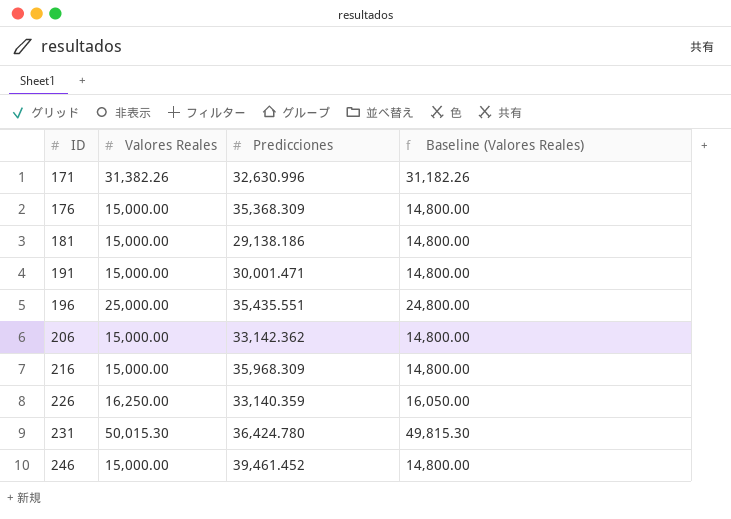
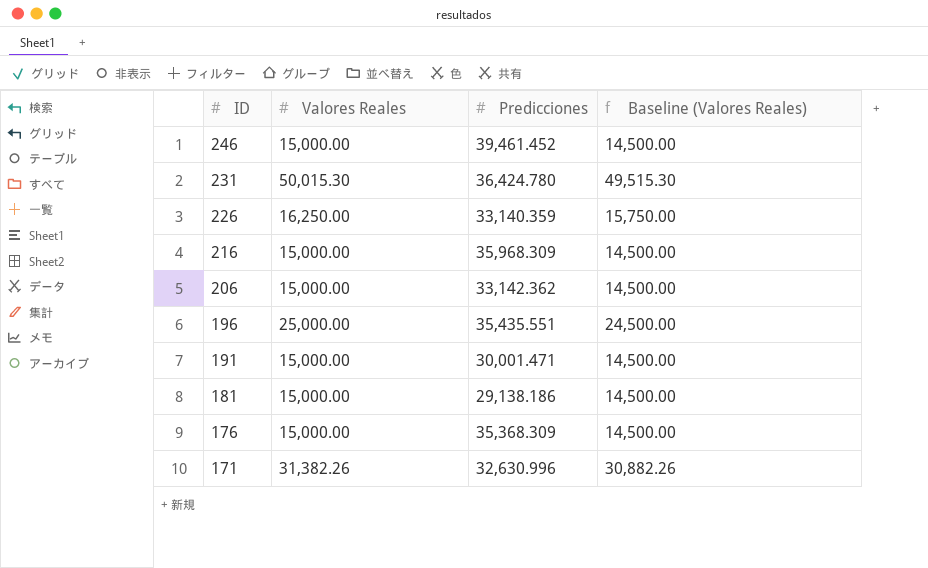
row order: ID ascending -> ID descending
column Baseline (Valores Reales) | formula: [Valores Reales] - 200 -> [Valores Reales] - 500

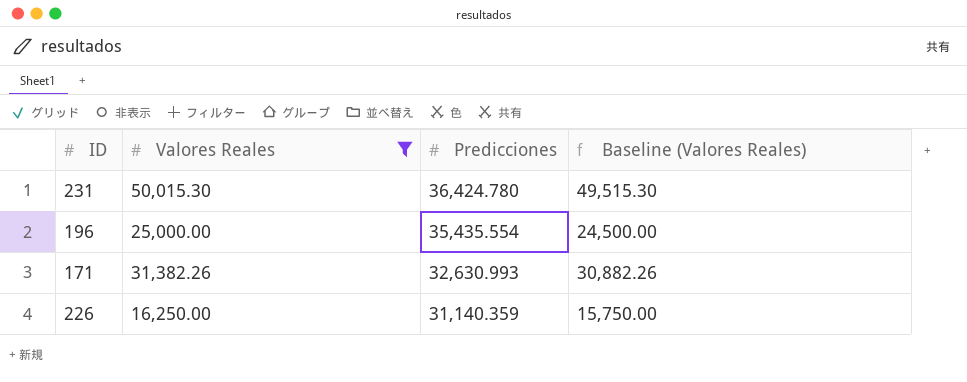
filter: none -> Valores Reales != 15,000.00
row order: ID descending -> Predicciones descending
196 | Predicciones: 35,435.551 -> 35,435.554
171 | Predicciones: 32,630.996 -> 32,630.993
226 | Predicciones: 33,140.359 -> 31,140.359

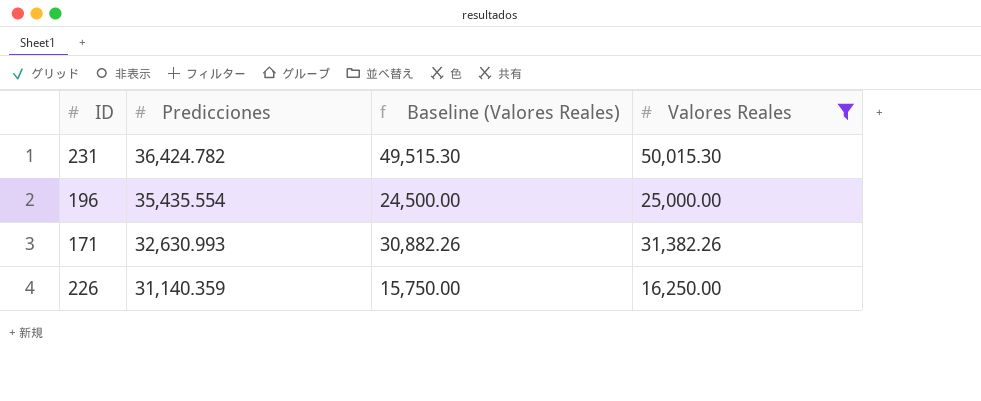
column Valores Reales | position: 2 -> 4
231 | Predicciones: 36,424.780 -> 36,424.782

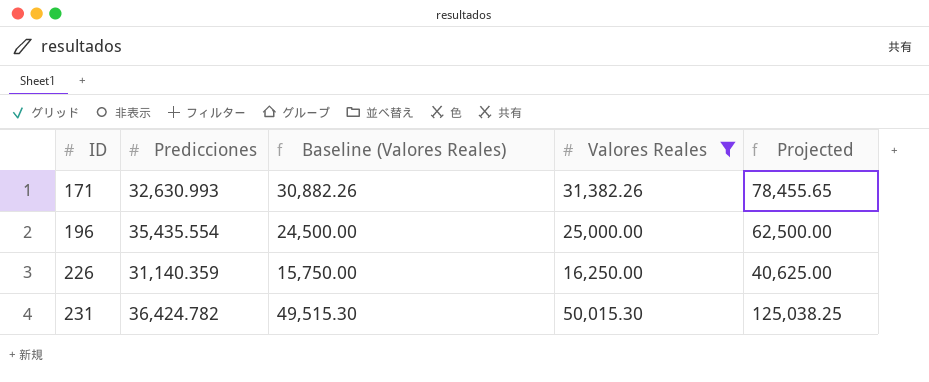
row order: Predicciones descending -> ID ascending
column Projected | formula: none -> [Valores Reales] * 2.5

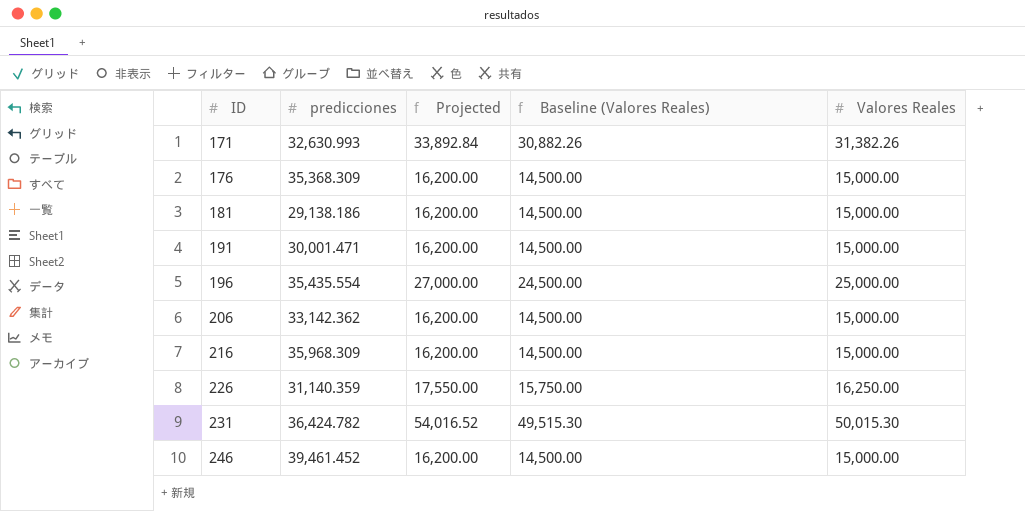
filter: Valores Reales != 15,000.00 -> none
column name: Predicciones -> predicciones
column Projected | formula: [Valores Reales] * 2.5 -> [Valores Reales] * 1.08
column Projected | position: 5 -> 3

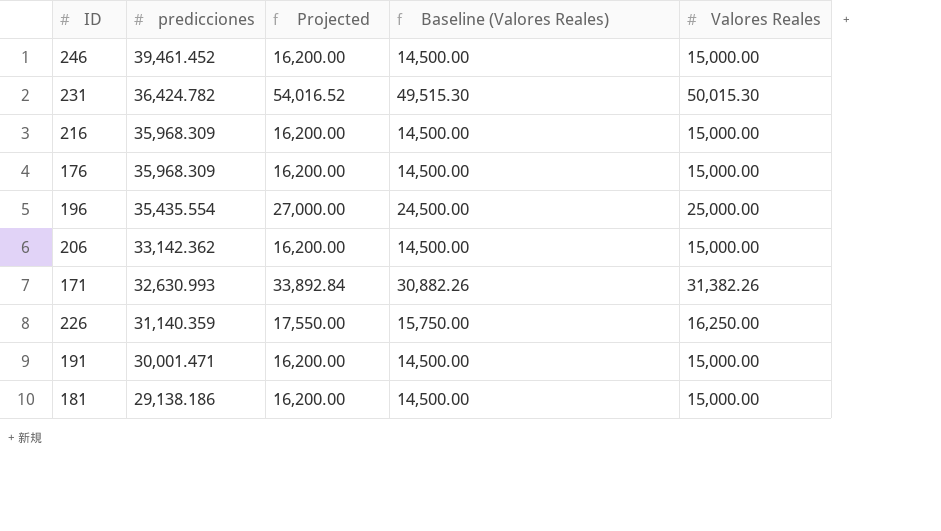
row order: ID ascending -> predicciones descending
176 | predicciones: 35,368.309 -> 35,968.309

